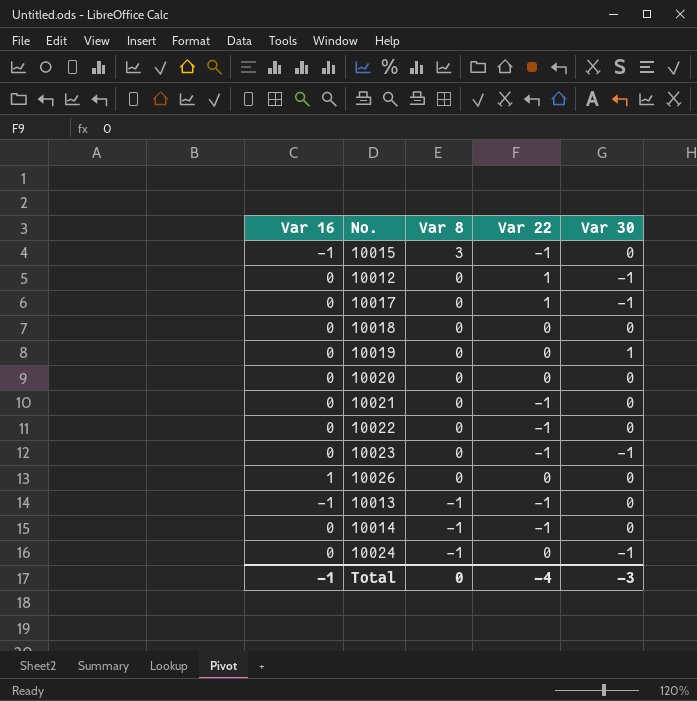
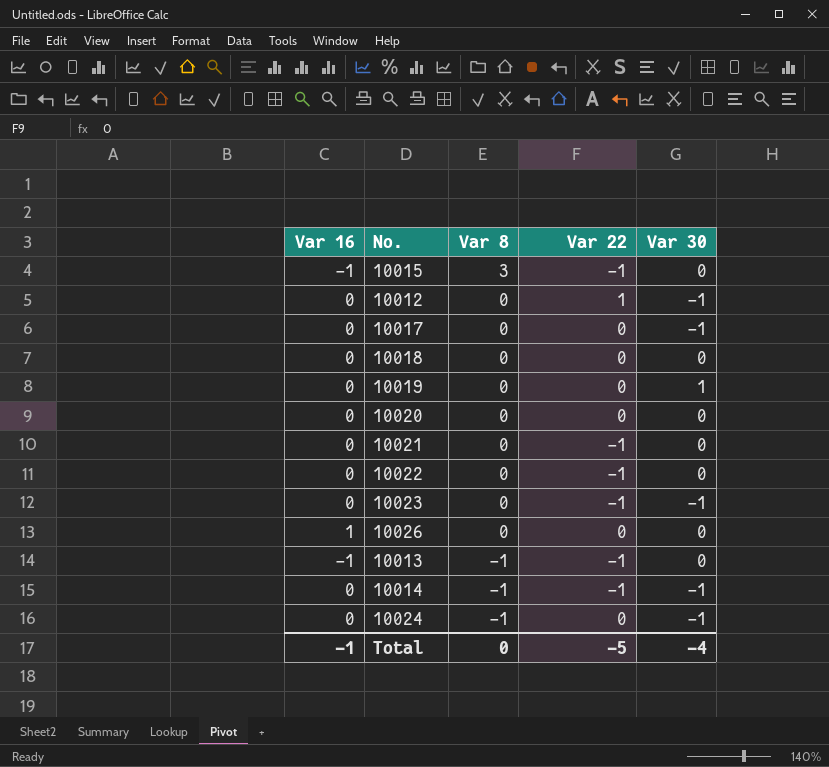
10017 | Var 22: 1 -> 0
10014 | Var 30: 0 -> -1
Total | Var 22: -4 -> -5
Total | Var 30: -3 -> -4

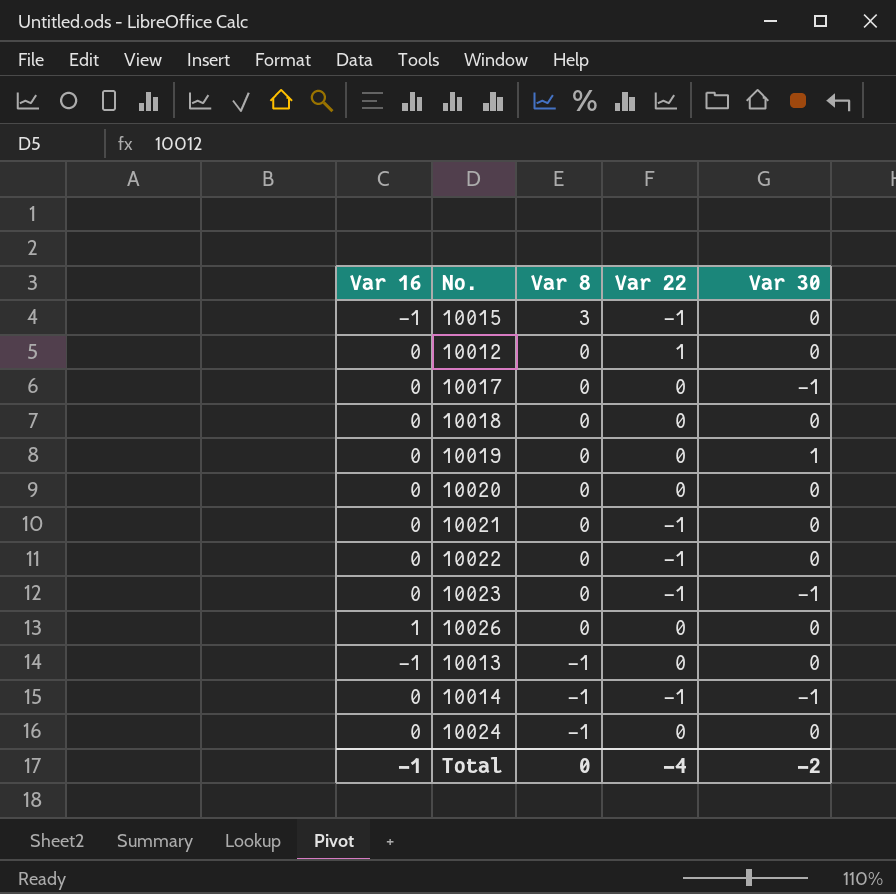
10012 | Var 30: -1 -> 0
10013 | Var 22: -1 -> 0
10024 | Var 30: -1 -> 0
Total | Var 22: -5 -> -4
Total | Var 30: -4 -> -2

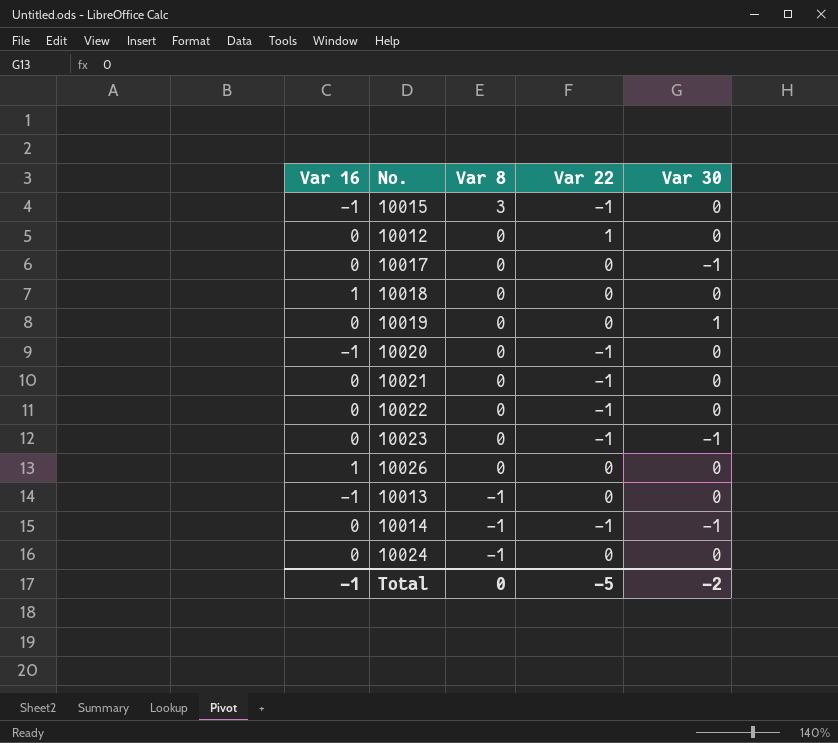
10018 | Var 16: 0 -> 1
10020 | Var 16: 0 -> -1
10020 | Var 22: 0 -> -1
Total | Var 22: -4 -> -5

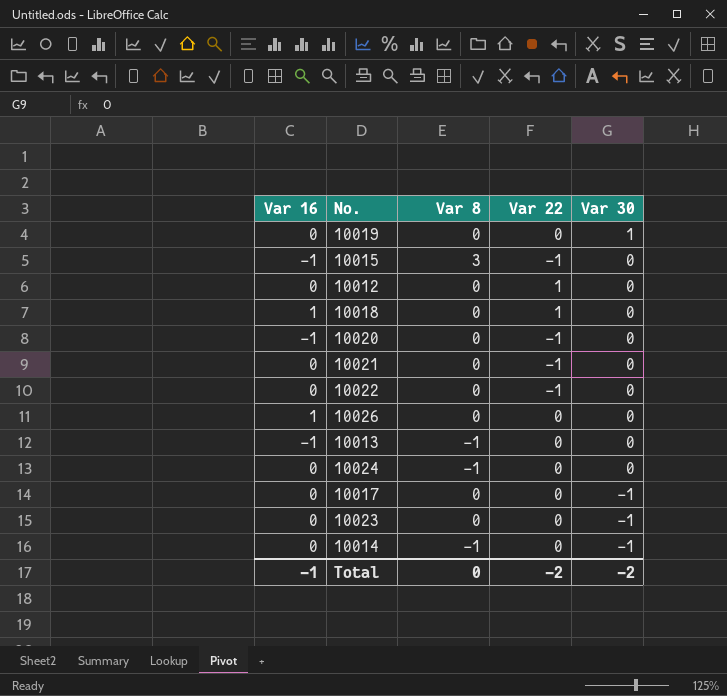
row order: Var 8 descending -> Var 30 descending
10018 | Var 22: 0 -> 1
10023 | Var 22: -1 -> 0
10014 | Var 22: -1 -> 0
Total | Var 22: -5 -> -2

